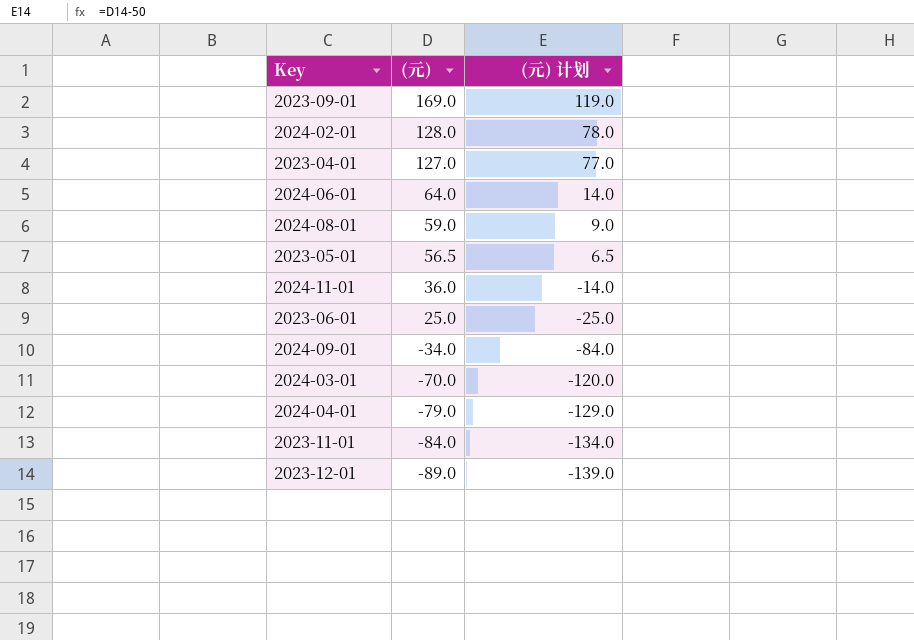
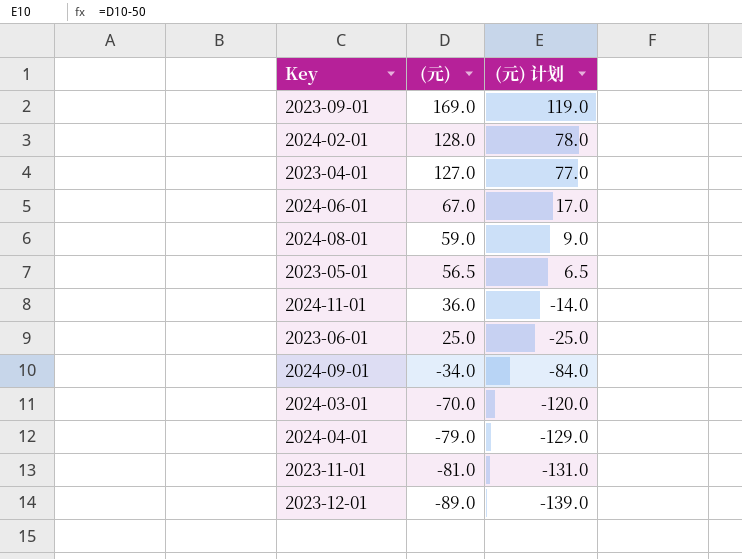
2024-06-01 | (元): 64.0 -> 67.0
2024-06-01 | (元) 计划: 14.0 -> 17.0
2023-11-01 | (元): -84.0 -> -81.0
2023-11-01 | (元) 计划: -134.0 -> -131.0

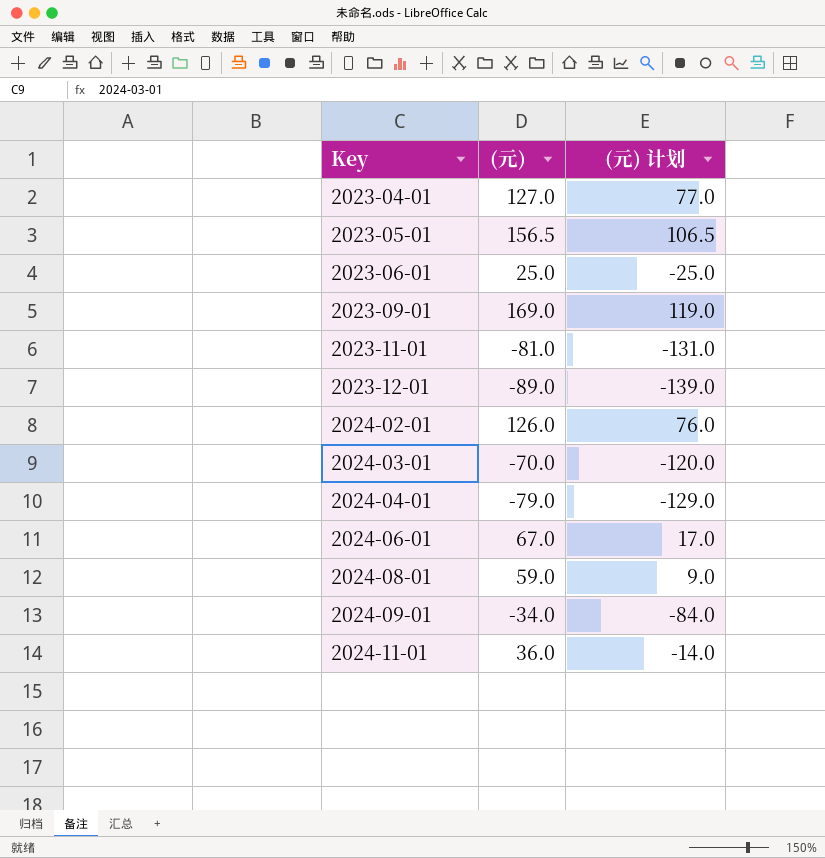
row order: (元) descending -> Key ascending
2023-05-01 | (元): 56.5 -> 156.5
2023-05-01 | (元) 计划: 6.5 -> 106.5
2024-02-01 | (元): 128.0 -> 126.0
2024-02-01 | (元) 计划: 78.0 -> 76.0

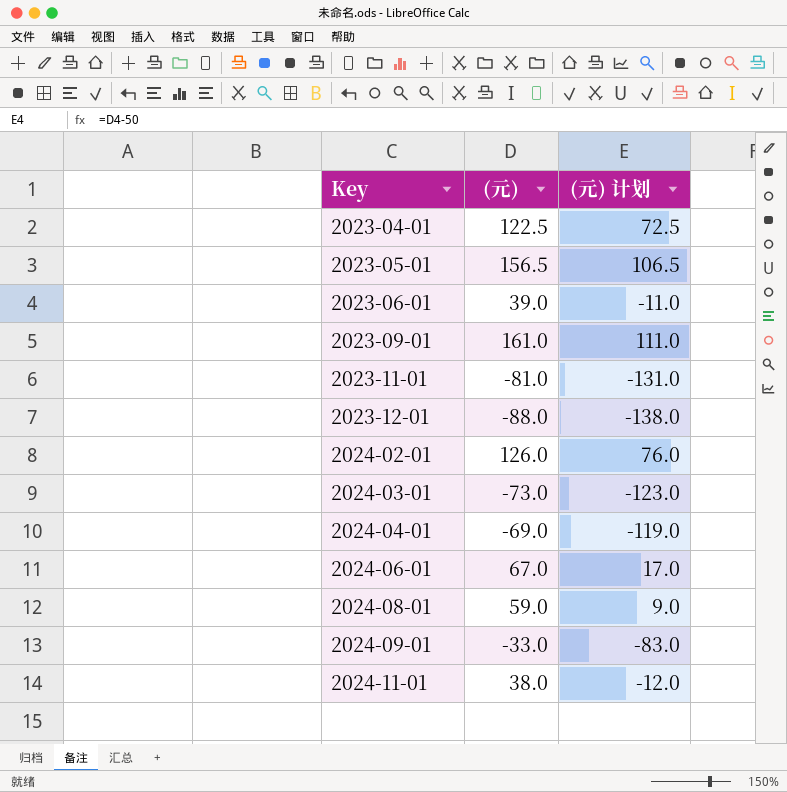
2023-04-01 | (元): 127.0 -> 122.5
2023-04-01 | (元) 计划: 77.0 -> 72.5
2023-06-01 | (元): 25.0 -> 39.0
2023-06-01 | (元) 计划: -25.0 -> -11.0
2023-09-01 | (元): 169.0 -> 161.0
2023-09-01 | (元) 计划: 119.0 -> 111.0
2023-12-01 | (元): -89.0 -> -88.0
2023-12-01 | (元) 计划: -139.0 -> -138.0
2024-03-01 | (元): -70.0 -> -73.0
2024-03-01 | (元) 计划: -120.0 -> -123.0
2024-04-01 | (元): -79.0 -> -69.0
2024-04-01 | (元) 计划: -129.0 -> -119.0
2024-09-01 | (元): -34.0 -> -33.0
2024-09-01 | (元) 计划: -84.0 -> -83.0
2024-11-01 | (元): 36.0 -> 38.0
2024-11-01 | (元) 计划: -14.0 -> -12.0

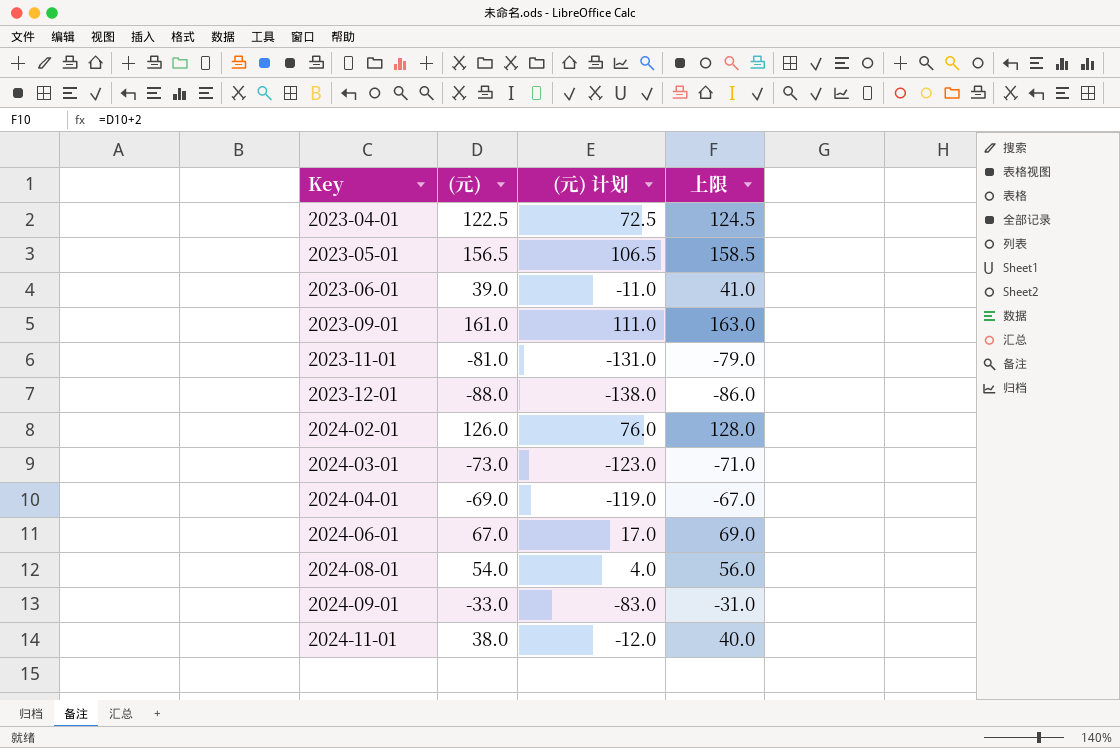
column 上限 | formula: none -> [(元)] + 2
2024-08-01 | (元): 59.0 -> 54.0
2024-08-01 | (元) 计划: 9.0 -> 4.0

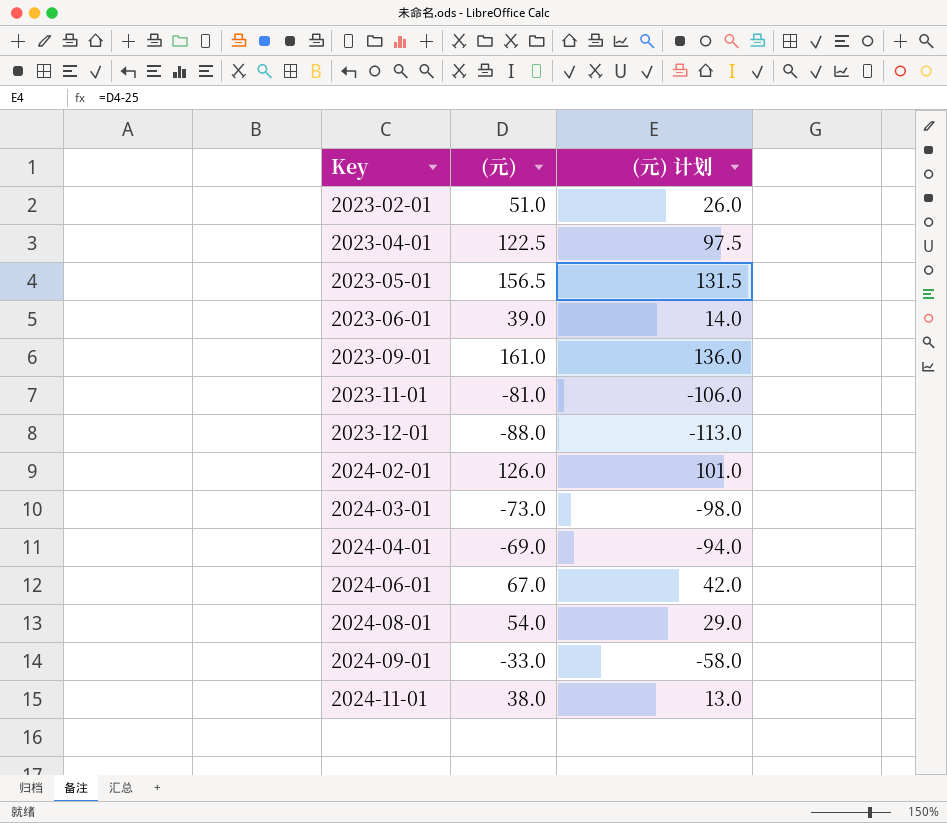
column 上限 | formula: [(元)] + 2 -> none
column (元) 计划 | formula: [(元)] - 50 -> [(元)] - 25
row 2023-02-01: none -> 51.0 | 26.0

